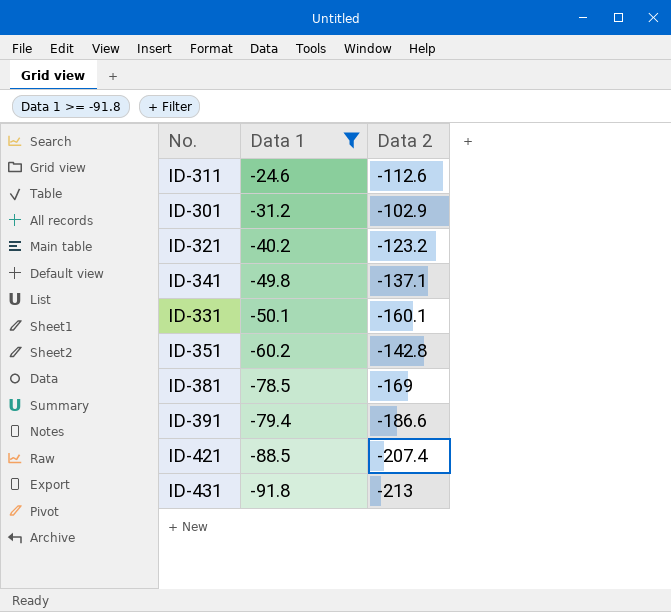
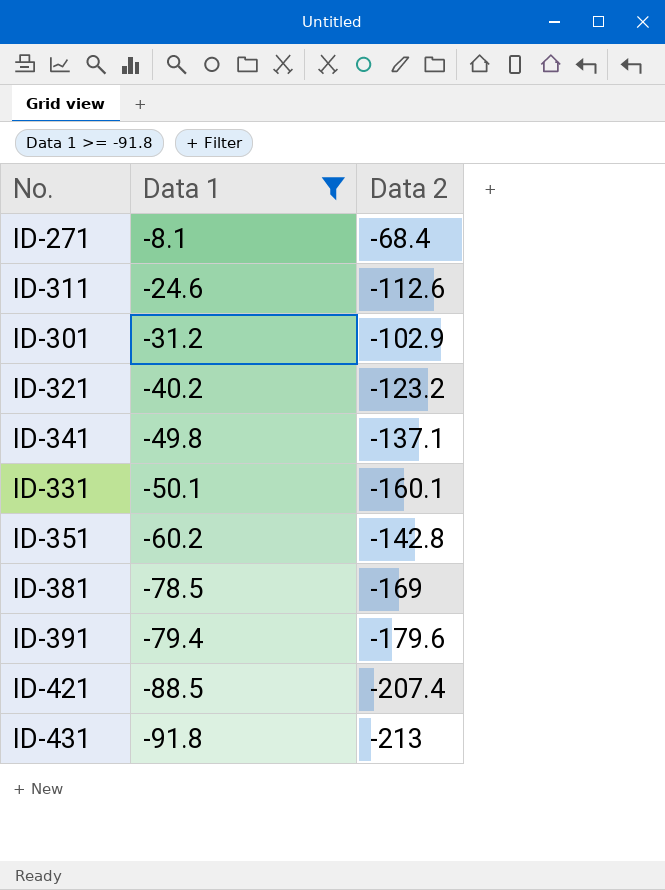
row ID-271: none -> -8.1 | -68.4
ID-391 | Data 2: -186.6 -> -179.6

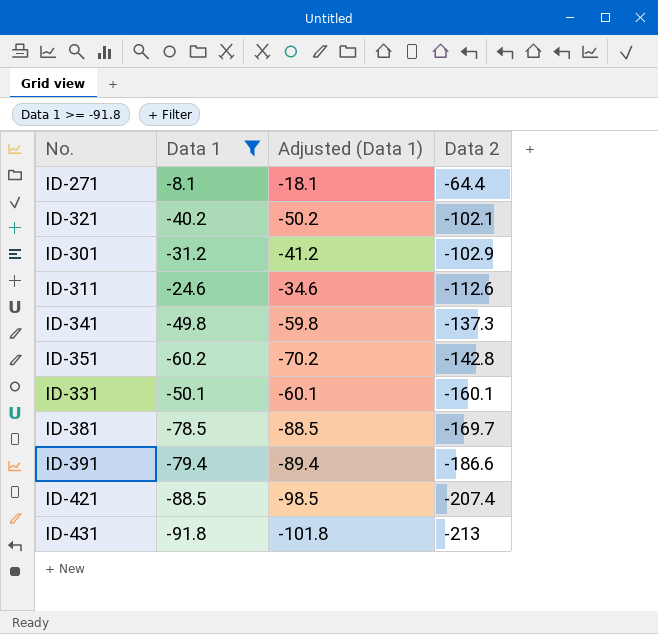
row order: Data 1 descending -> Data 2 descending
column Adjusted (Data 1) | formula: none -> [Data 1] - 10
ID-271 | Data 2: -68.4 -> -64.4
ID-321 | Data 2: -123.2 -> -102.1
ID-341 | Data 2: -137.1 -> -137.3
ID-381 | Data 2: -169 -> -169.7
ID-391 | Data 2: -179.6 -> -186.6

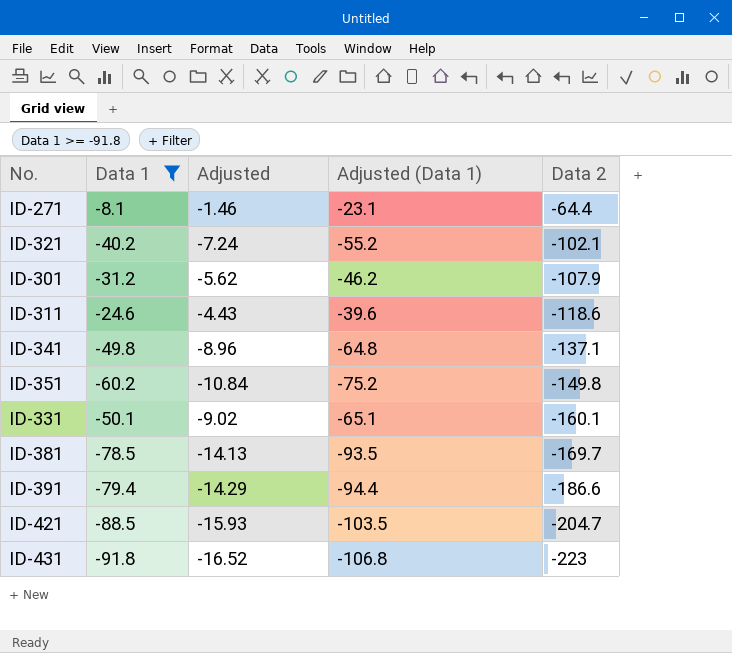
column Adjusted | formula: none -> [Data 1] * 0.18
column Adjusted (Data 1) | formula: [Data 1] - 10 -> [Data 1] - 15
ID-301 | Data 2: -102.9 -> -107.9
ID-311 | Data 2: -112.6 -> -118.6
ID-341 | Data 2: -137.3 -> -137.1
ID-351 | Data 2: -142.8 -> -149.8
ID-421 | Data 2: -207.4 -> -204.7
ID-431 | Data 2: -213 -> -223

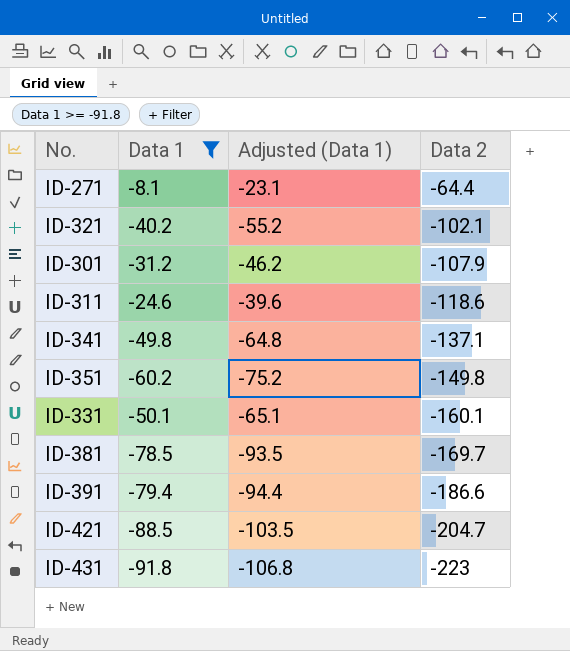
column Adjusted | formula: [Data 1] * 0.18 -> none

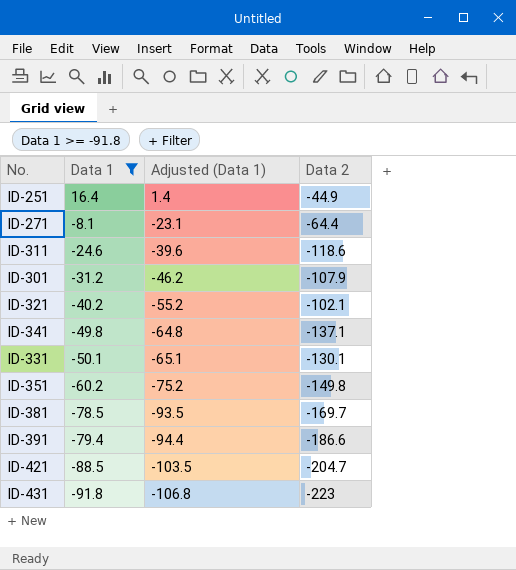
row order: Data 2 descending -> Data 1 descending
row ID-251: none -> 16.4 | 1.4 | -44.9
ID-331 | Data 2: -160.1 -> -130.1

